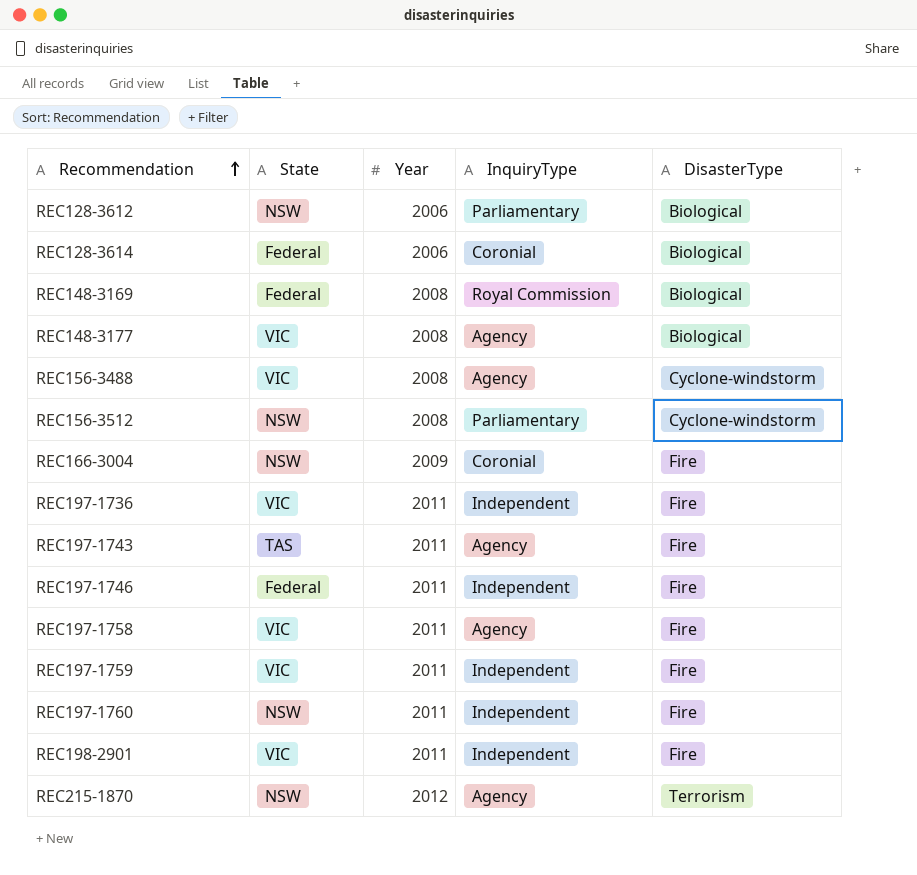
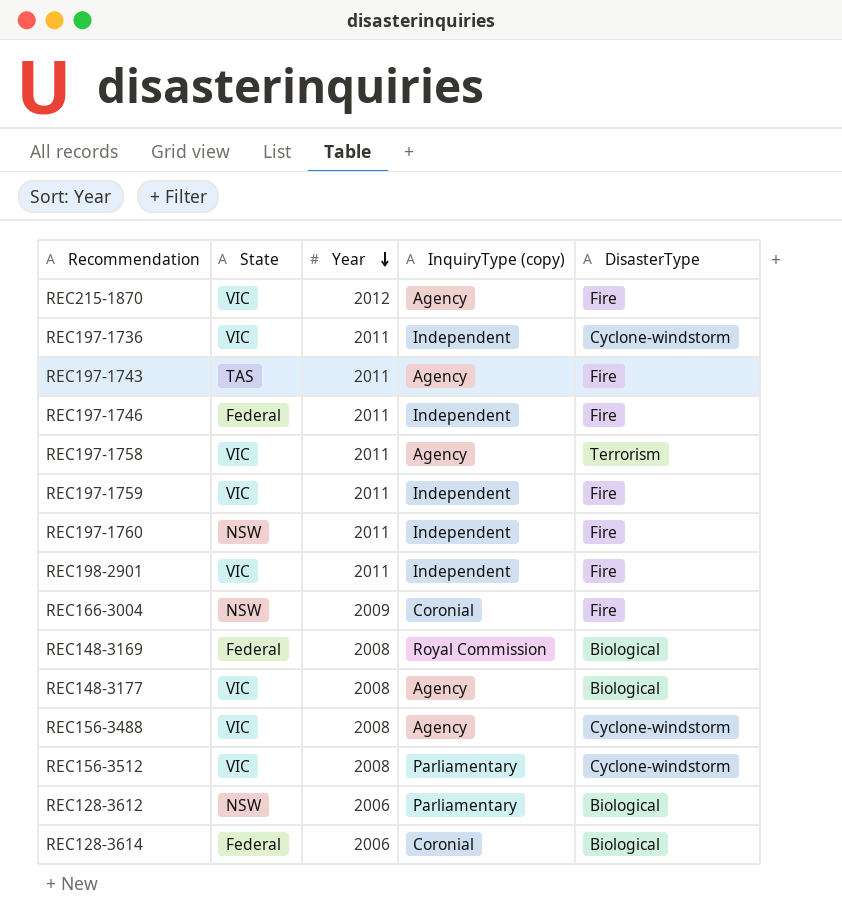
row order: Recommendation ascending -> Year descending
column name: InquiryType -> InquiryType (copy)
REC215-1870 | State: NSW -> VIC
REC215-1870 | DisasterType: Terrorism -> Fire
REC197-1736 | DisasterType: Fire -> Cyclone-windstorm
REC197-1758 | DisasterType: Fire -> Terrorism
REC156-3512 | State: NSW -> VIC

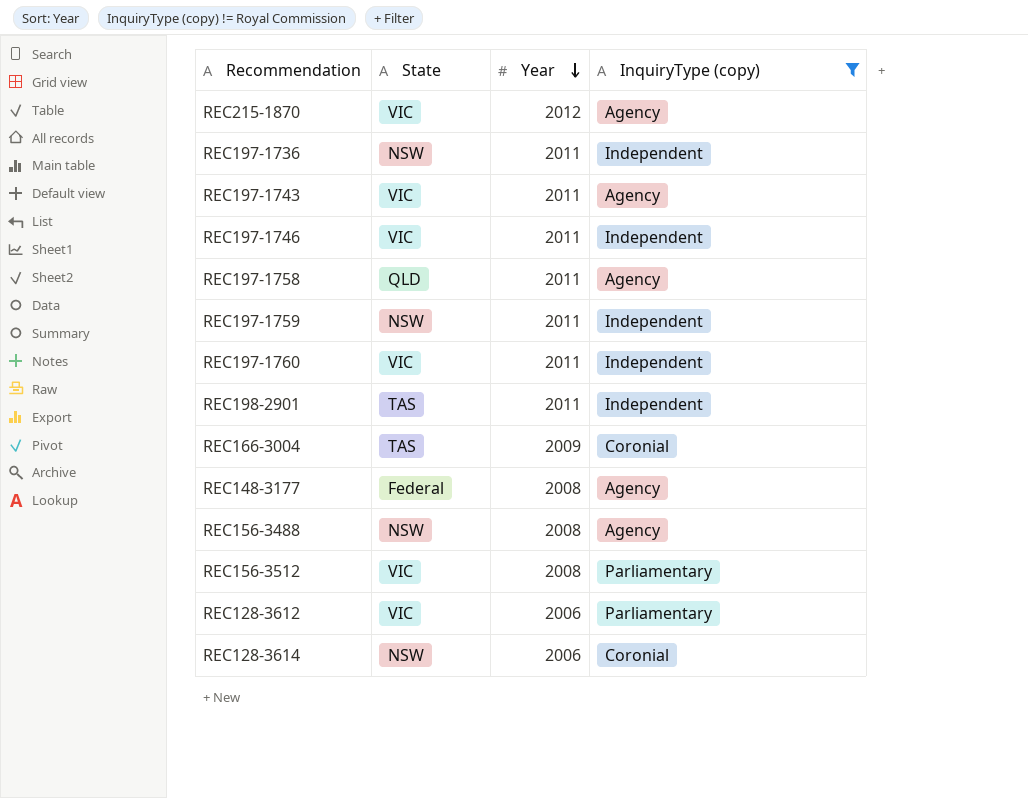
filter: none -> InquiryType (copy) != Royal Commission
column DisasterType | position: 5 -> none
REC197-1736 | State: VIC -> NSW
REC197-1743 | State: TAS -> VIC
REC197-1746 | State: Federal -> VIC
REC197-1758 | State: VIC -> QLD
REC197-1759 | State: VIC -> NSW
REC197-1760 | State: NSW -> VIC
REC198-2901 | State: VIC -> TAS
REC166-3004 | State: NSW -> TAS
REC148-3177 | State: VIC -> Federal
REC156-3488 | State: VIC -> NSW
REC128-3612 | State: NSW -> VIC
REC128-3614 | State: Federal -> NSW

